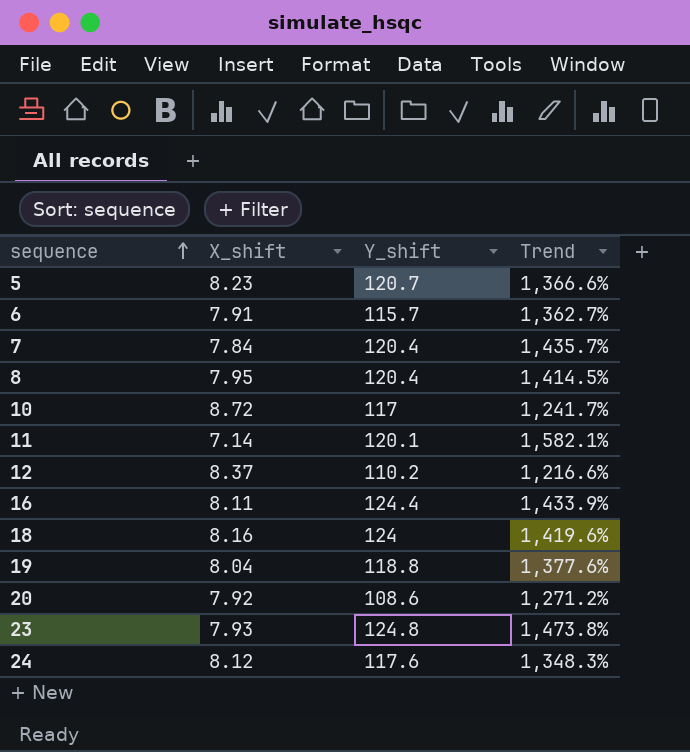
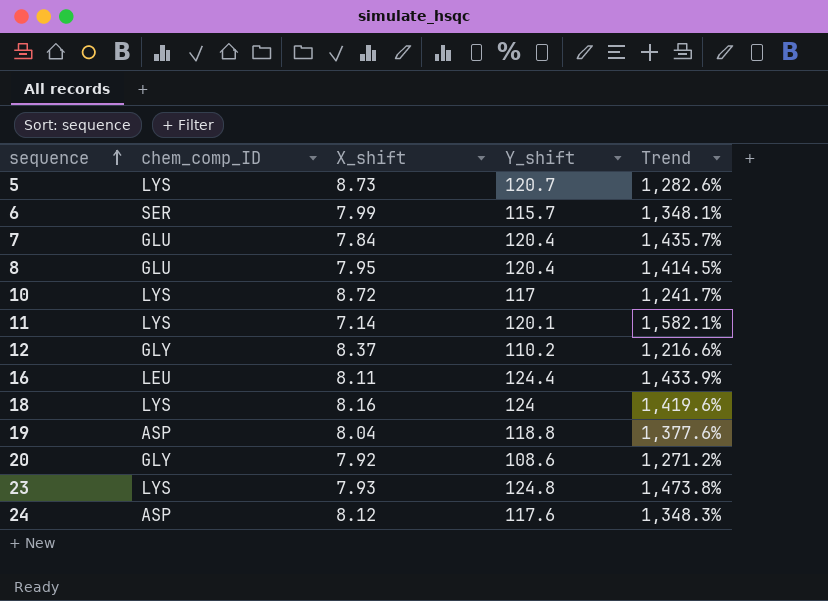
column chem_comp_ID | position: none -> 2
5 | X_shift: 8.23 -> 8.73
5 | Trend: 1,366.6% -> 1,282.6%
6 | X_shift: 7.91 -> 7.99
6 | Trend: 1,362.7% -> 1,348.1%

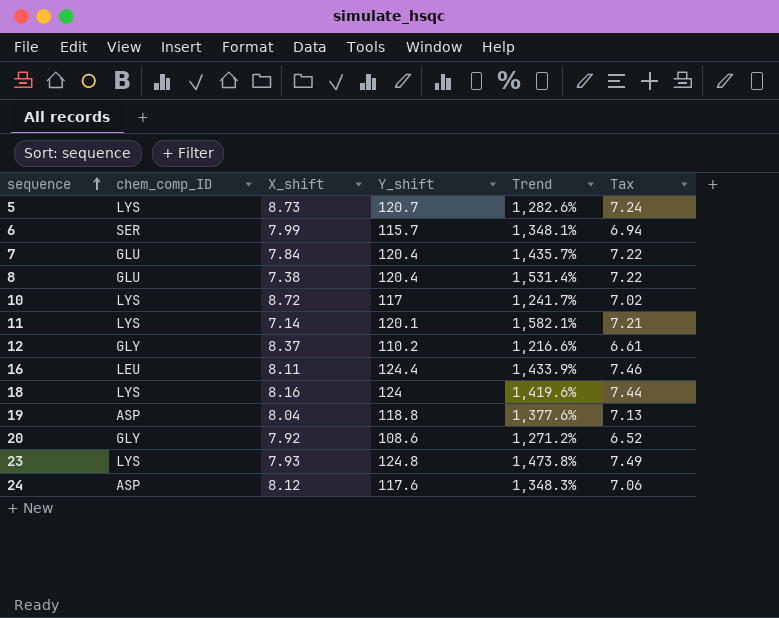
column Tax | formula: none -> [Y_shift] * 0.06
8 | X_shift: 7.95 -> 7.38
8 | Trend: 1,414.5% -> 1,531.4%

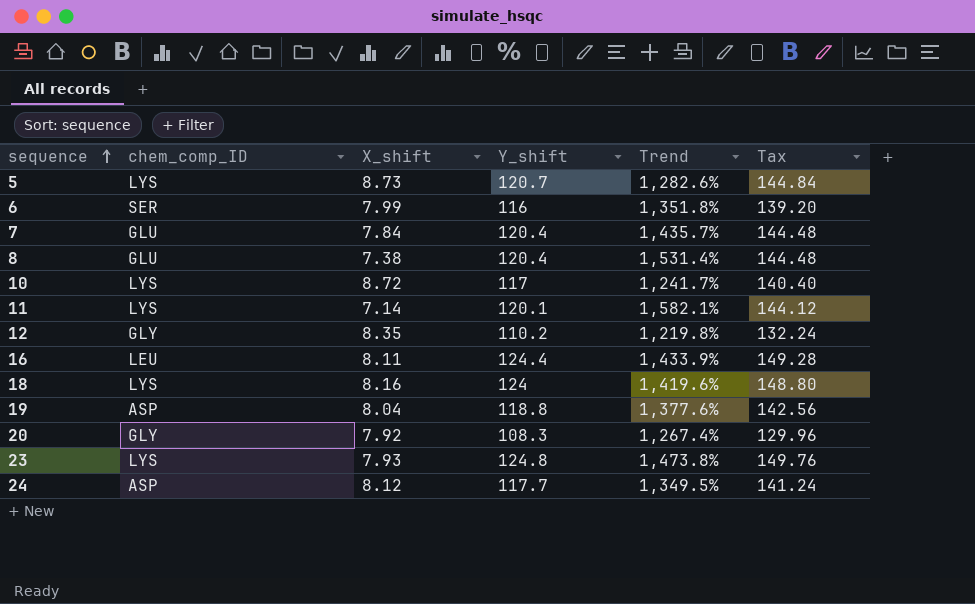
column Tax | formula: [Y_shift] * 0.06 -> [Y_shift] * 1.2
6 | Y_shift: 115.7 -> 116
6 | Trend: 1,348.1% -> 1,351.8%
12 | X_shift: 8.37 -> 8.35
12 | Trend: 1,216.6% -> 1,219.8%
20 | Y_shift: 108.6 -> 108.3
20 | Trend: 1,271.2% -> 1,267.4%
24 | Y_shift: 117.6 -> 117.7
24 | Trend: 1,348.3% -> 1,349.5%

